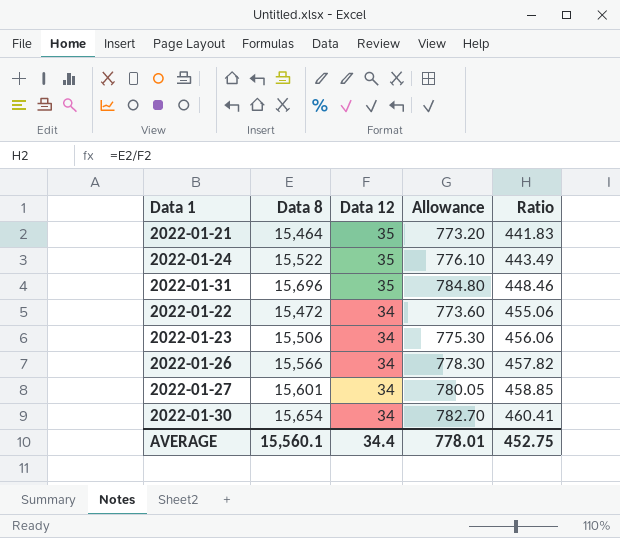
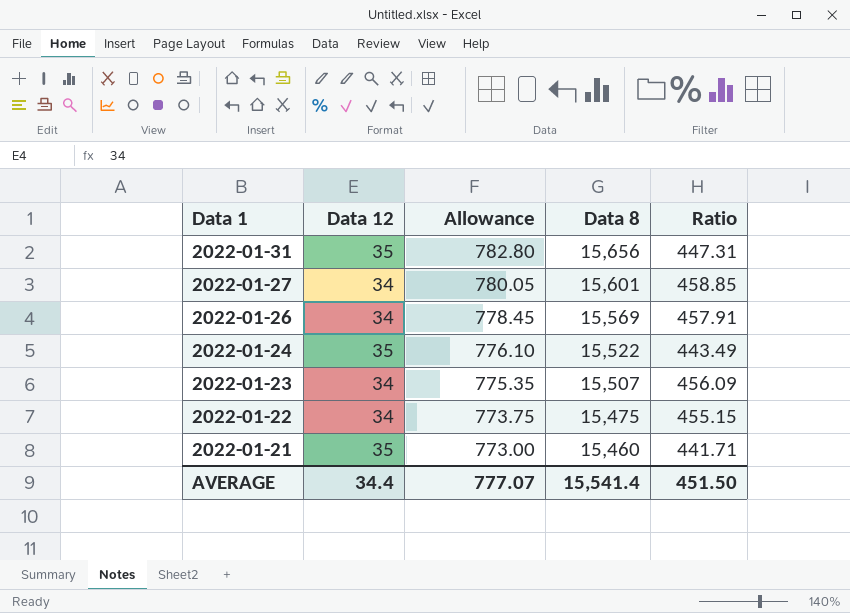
row order: Data 12 descending -> Data 1 descending
column Data 8 | position: 2 -> 4
row 2022-01-30: 15,654 | 34 | 782.70 | 460.41 -> none
2022-01-31 | Allowance: 784.80 -> 782.80
2022-01-31 | Data 8: 15,696 -> 15,656
2022-01-31 | Ratio: 448.46 -> 447.31
2022-01-26 | Allowance: 778.30 -> 778.45
2022-01-26 | Data 8: 15,566 -> 15,569
2022-01-26 | Ratio: 457.82 -> 457.91
2022-01-23 | Allowance: 775.30 -> 775.35
2022-01-23 | Data 8: 15,506 -> 15,507
2022-01-23 | Ratio: 456.06 -> 456.09
2022-01-22 | Allowance: 773.60 -> 773.75
2022-01-22 | Data 8: 15,472 -> 15,475
2022-01-22 | Ratio: 455.06 -> 455.15
2022-01-21 | Allowance: 773.20 -> 773.00
2022-01-21 | Data 8: 15,464 -> 15,460
2022-01-21 | Ratio: 441.83 -> 441.71
AVERAGE | Allowance: 778.01 -> 777.07
AVERAGE | Data 8: 15,560.1 -> 15,541.4
AVERAGE | Ratio: 452.75 -> 451.50

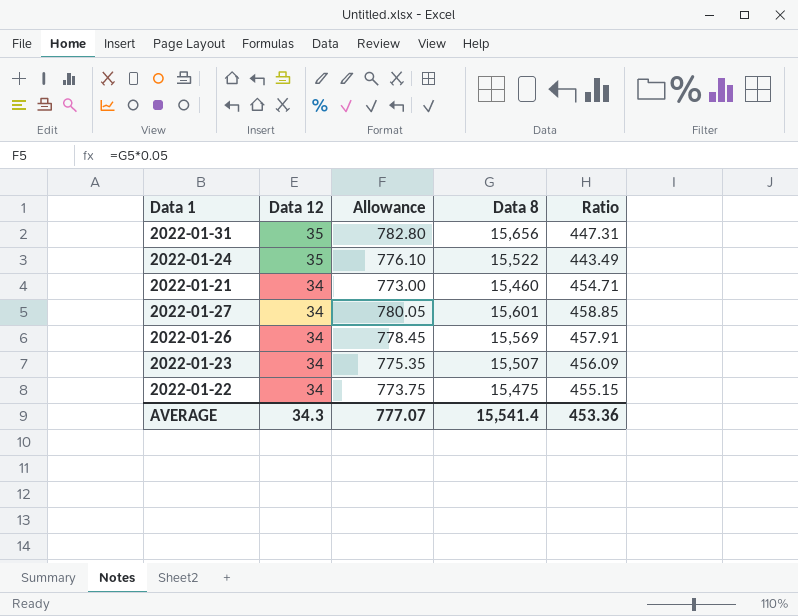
row order: Data 1 descending -> Data 12 descending
2022-01-21 | Data 12: 35 -> 34
2022-01-21 | Ratio: 441.71 -> 454.71
AVERAGE | Data 12: 34.4 -> 34.3
AVERAGE | Ratio: 451.50 -> 453.36

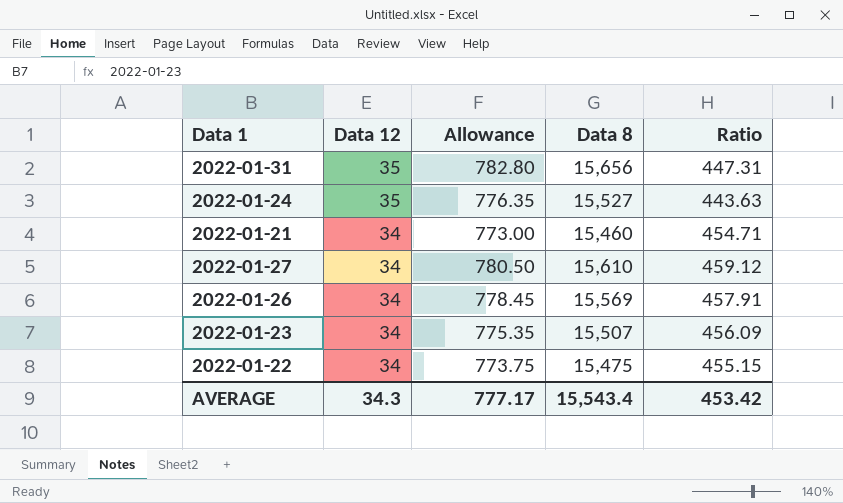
2022-01-24 | Allowance: 776.10 -> 776.35
2022-01-24 | Data 8: 15,522 -> 15,527
2022-01-24 | Ratio: 443.49 -> 443.63
2022-01-27 | Allowance: 780.05 -> 780.50
2022-01-27 | Data 8: 15,601 -> 15,610
2022-01-27 | Ratio: 458.85 -> 459.12
AVERAGE | Allowance: 777.07 -> 777.17
AVERAGE | Data 8: 15,541.4 -> 15,543.4
AVERAGE | Ratio: 453.36 -> 453.42

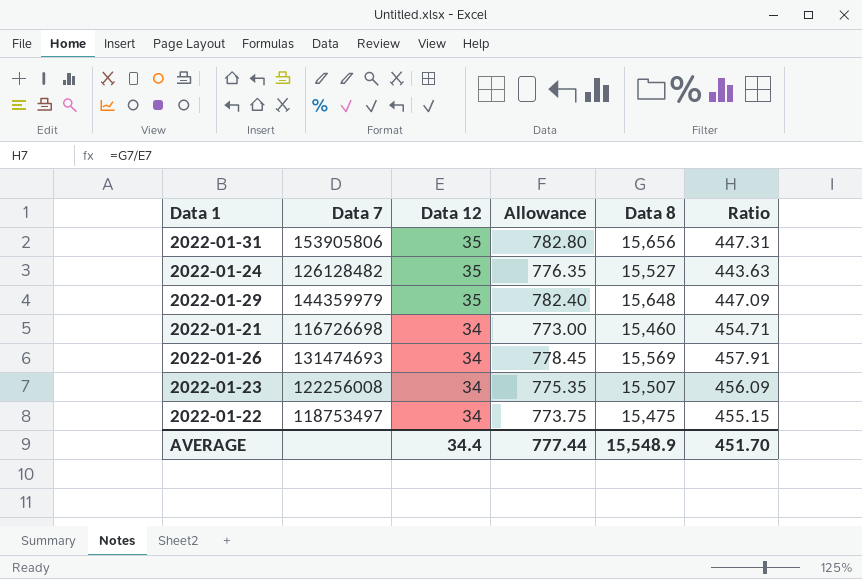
column Data 7 | position: none -> 2
row 2022-01-27: 34 | 780.50 | 15,610 | 459.12 -> none
row 2022-01-29: none -> 144359979 | 35 | 782.40 | 15,648 | 447.09
AVERAGE | Data 12: 34.3 -> 34.4
AVERAGE | Allowance: 777.17 -> 777.44
AVERAGE | Data 8: 15,543.4 -> 15,548.9
AVERAGE | Ratio: 453.42 -> 451.70

